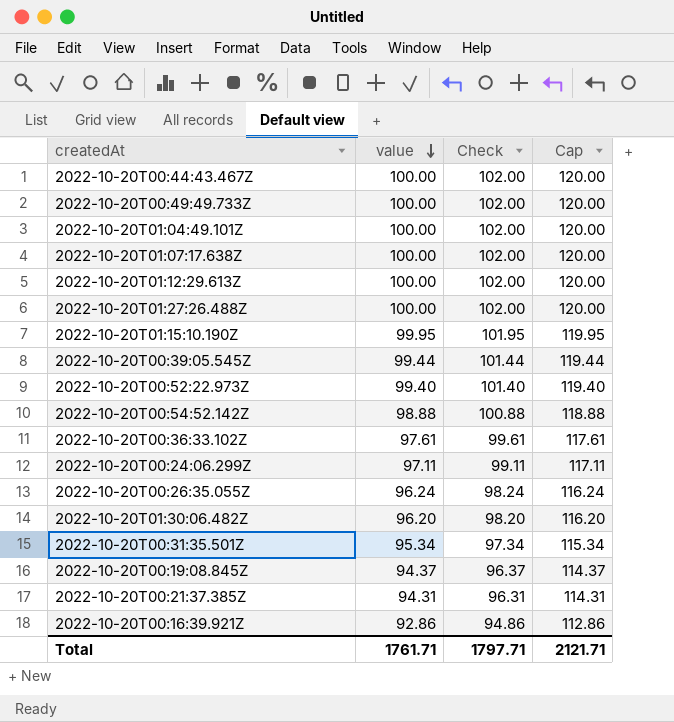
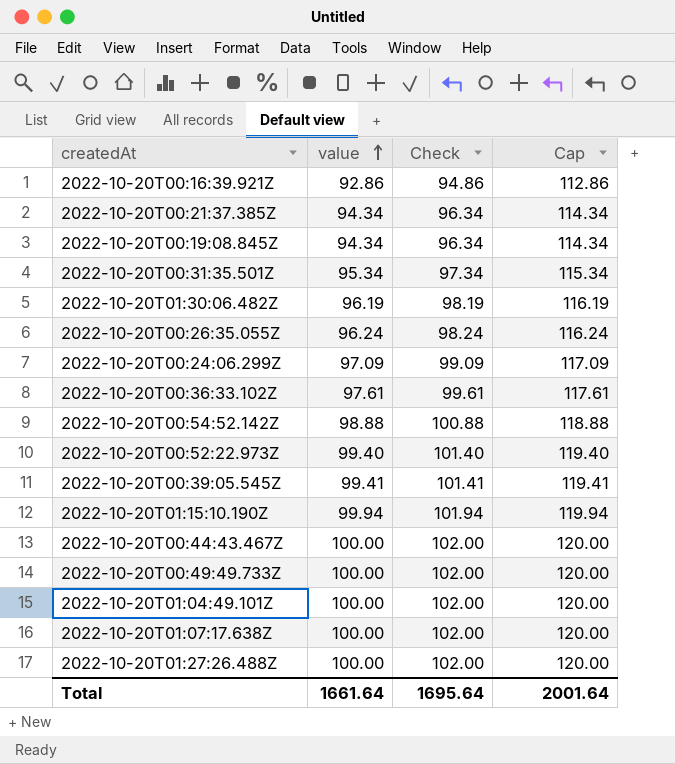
row order: value descending -> value ascending
row 2022-10-20T01:12:29.613Z: 100.00 | 102.00 | 120.00 -> none
2022-10-20T00:21:37.385Z | value: 94.31 -> 94.34
2022-10-20T00:21:37.385Z | Check: 96.31 -> 96.34
2022-10-20T00:21:37.385Z | Cap: 114.31 -> 114.34
2022-10-20T00:19:08.845Z | value: 94.37 -> 94.34
2022-10-20T00:19:08.845Z | Check: 96.37 -> 96.34
2022-10-20T00:19:08.845Z | Cap: 114.37 -> 114.34
2022-10-20T01:30:06.482Z | value: 96.20 -> 96.19
2022-10-20T01:30:06.482Z | Check: 98.20 -> 98.19
2022-10-20T01:30:06.482Z | Cap: 116.20 -> 116.19
2022-10-20T00:24:06.299Z | value: 97.11 -> 97.09
2022-10-20T00:24:06.299Z | Check: 99.11 -> 99.09
2022-10-20T00:24:06.299Z | Cap: 117.11 -> 117.09
2022-10-20T00:39:05.545Z | value: 99.44 -> 99.41
2022-10-20T00:39:05.545Z | Check: 101.44 -> 101.41
2022-10-20T00:39:05.545Z | Cap: 119.44 -> 119.41
2022-10-20T01:15:10.190Z | value: 99.95 -> 99.94
2022-10-20T01:15:10.190Z | Check: 101.95 -> 101.94
2022-10-20T01:15:10.190Z | Cap: 119.95 -> 119.94
Total | value: 1761.71 -> 1661.64
Total | Check: 1797.71 -> 1695.64
Total | Cap: 2121.71 -> 2001.64

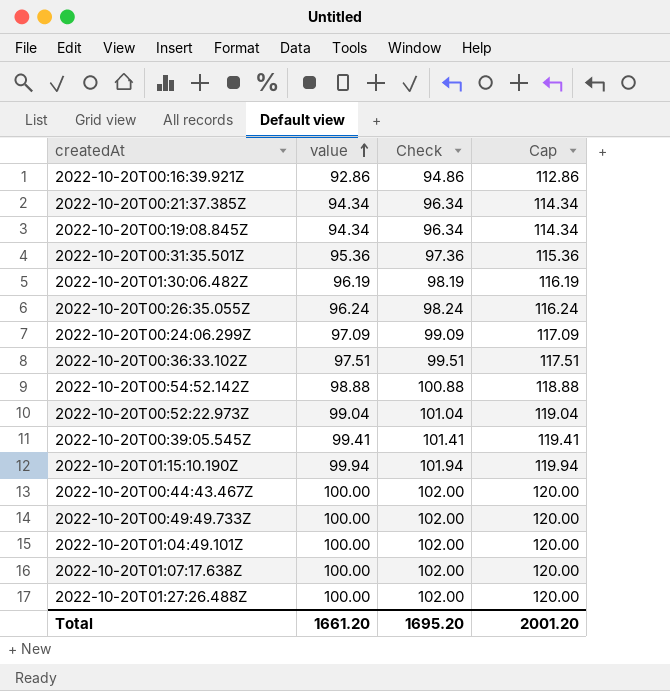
2022-10-20T00:31:35.501Z | value: 95.34 -> 95.36
2022-10-20T00:31:35.501Z | Check: 97.34 -> 97.36
2022-10-20T00:31:35.501Z | Cap: 115.34 -> 115.36
2022-10-20T00:36:33.102Z | value: 97.61 -> 97.51
2022-10-20T00:36:33.102Z | Check: 99.61 -> 99.51
2022-10-20T00:36:33.102Z | Cap: 117.61 -> 117.51
2022-10-20T00:52:22.973Z | value: 99.40 -> 99.04
2022-10-20T00:52:22.973Z | Check: 101.40 -> 101.04
2022-10-20T00:52:22.973Z | Cap: 119.40 -> 119.04
Total | value: 1661.64 -> 1661.20
Total | Check: 1695.64 -> 1695.20
Total | Cap: 2001.64 -> 2001.20

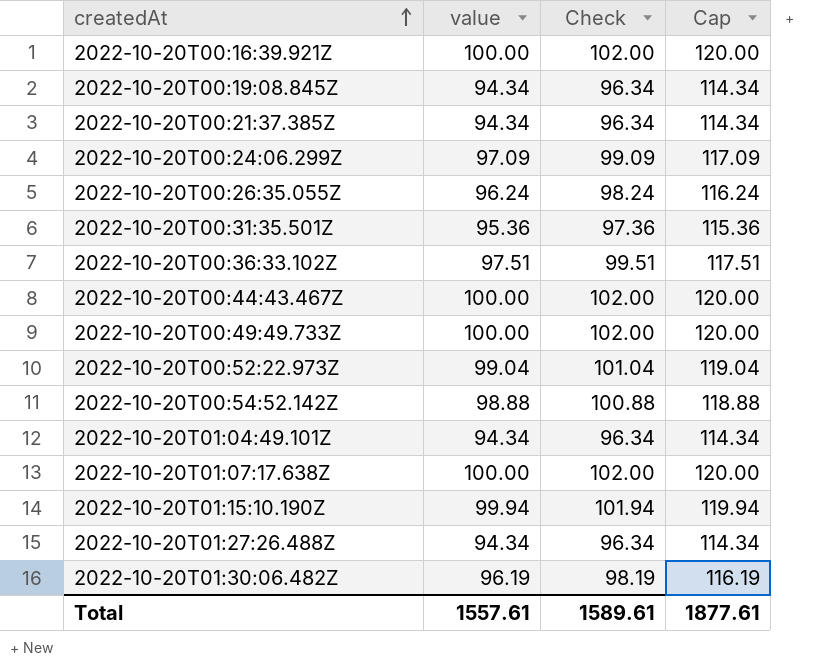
row order: value ascending -> createdAt ascending
row 2022-10-20T00:39:05.545Z: 99.41 | 101.41 | 119.41 -> none
2022-10-20T00:16:39.921Z | value: 92.86 -> 100.00
2022-10-20T00:16:39.921Z | Check: 94.86 -> 102.00
2022-10-20T00:16:39.921Z | Cap: 112.86 -> 120.00
2022-10-20T01:04:49.101Z | value: 100.00 -> 94.34
2022-10-20T01:04:49.101Z | Check: 102.00 -> 96.34
2022-10-20T01:04:49.101Z | Cap: 120.00 -> 114.34
2022-10-20T01:27:26.488Z | value: 100.00 -> 94.34
2022-10-20T01:27:26.488Z | Check: 102.00 -> 96.34
2022-10-20T01:27:26.488Z | Cap: 120.00 -> 114.34
Total | value: 1661.20 -> 1557.61
Total | Check: 1695.20 -> 1589.61
Total | Cap: 2001.20 -> 1877.61

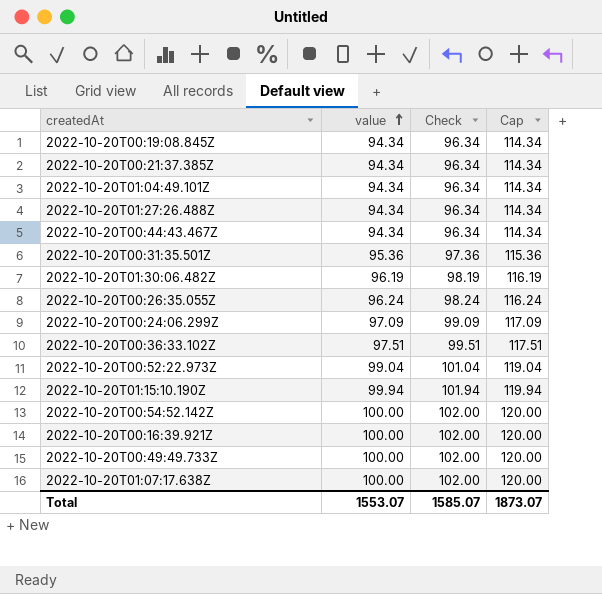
row order: createdAt ascending -> value ascending
2022-10-20T00:44:43.467Z | value: 100.00 -> 94.34
2022-10-20T00:44:43.467Z | Check: 102.00 -> 96.34
2022-10-20T00:44:43.467Z | Cap: 120.00 -> 114.34
2022-10-20T00:54:52.142Z | value: 98.88 -> 100.00
2022-10-20T00:54:52.142Z | Check: 100.88 -> 102.00
2022-10-20T00:54:52.142Z | Cap: 118.88 -> 120.00
Total | value: 1557.61 -> 1553.07
Total | Check: 1589.61 -> 1585.07
Total | Cap: 1877.61 -> 1873.07

